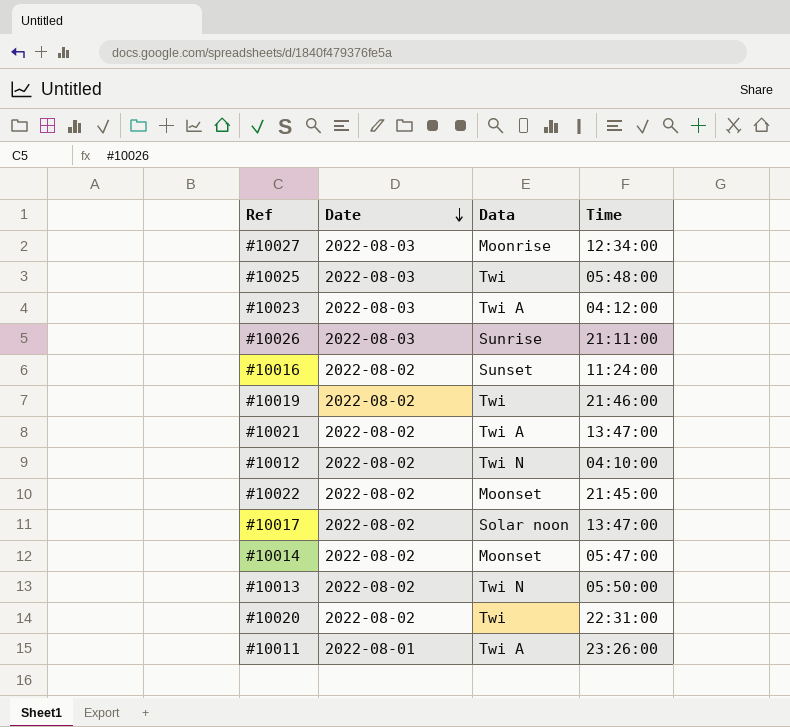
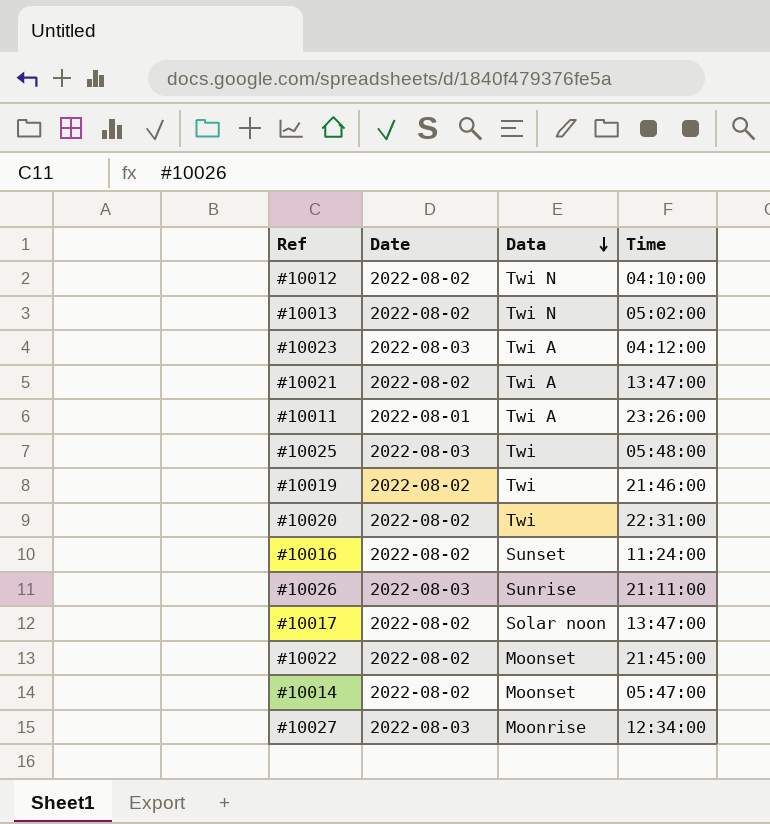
row order: Date descending -> Data descending
#10013 | Time: 05:50:00 -> 05:02:00

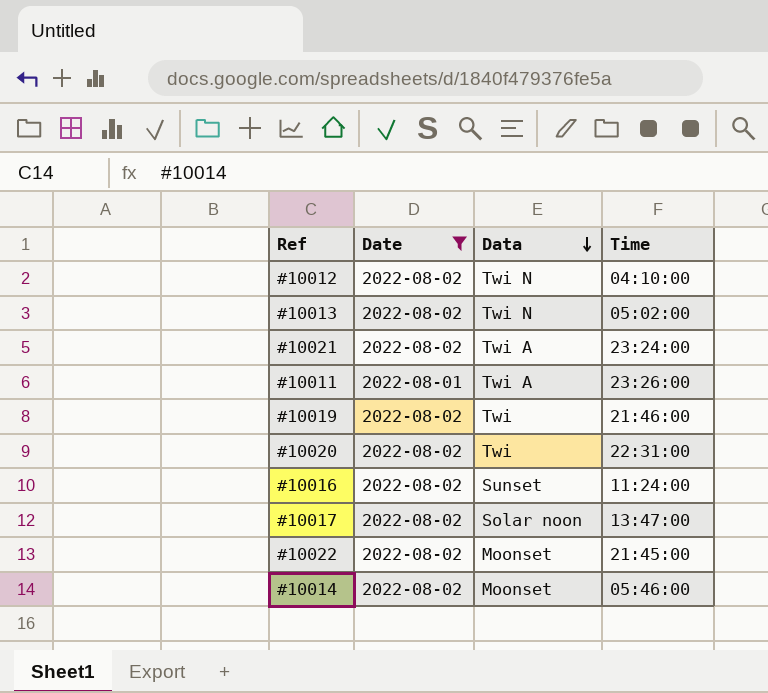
filter: none -> Date != 2022-08-03
#10021 | Time: 13:47:00 -> 23:24:00
#10014 | Time: 05:47:00 -> 05:46:00

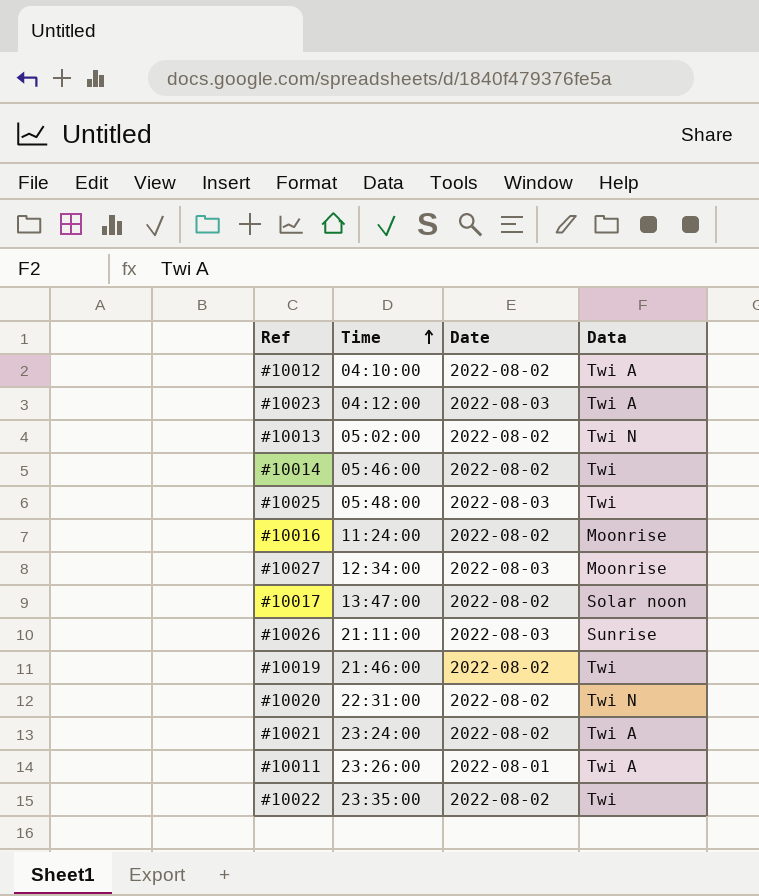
filter: Date != 2022-08-03 -> none
row order: Data descending -> Time ascending
column Time | position: 4 -> 2
#10012 | Data: Twi N -> Twi A
#10014 | Data: Moonset -> Twi
#10016 | Data: Sunset -> Moonrise
#10020 | Data: Twi -> Twi N
#10022 | Time: 21:45:00 -> 23:35:00
#10022 | Data: Moonset -> Twi

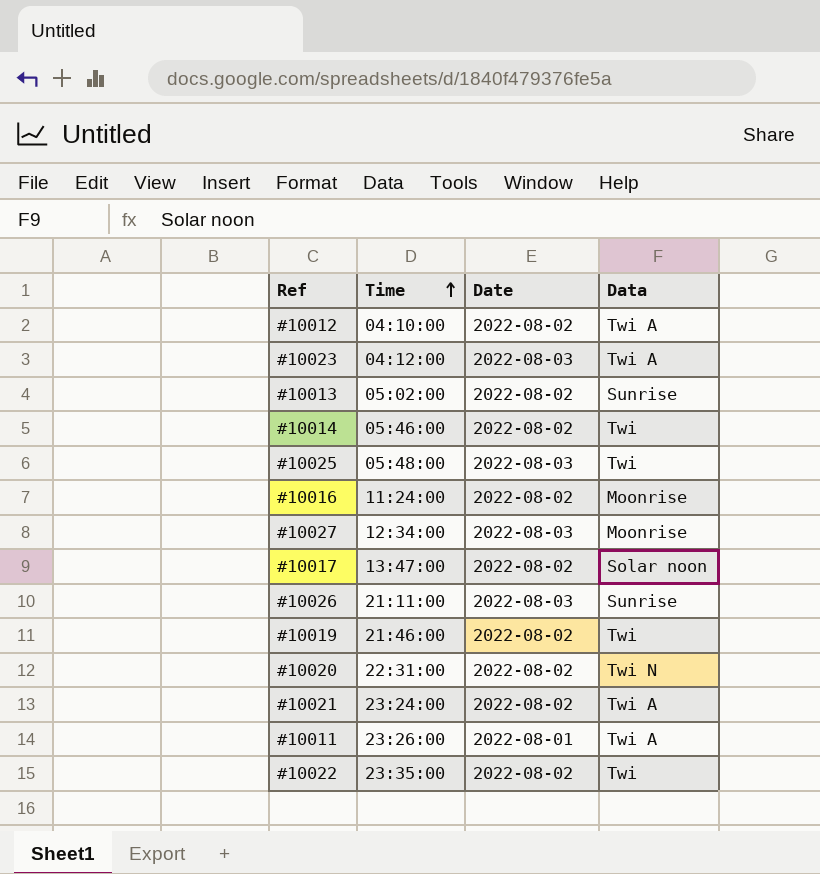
#10013 | Data: Twi N -> Sunrise

